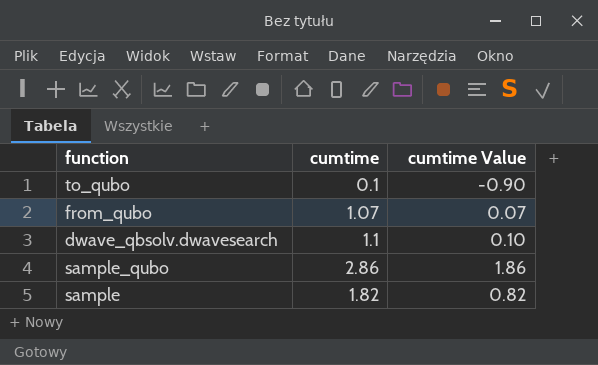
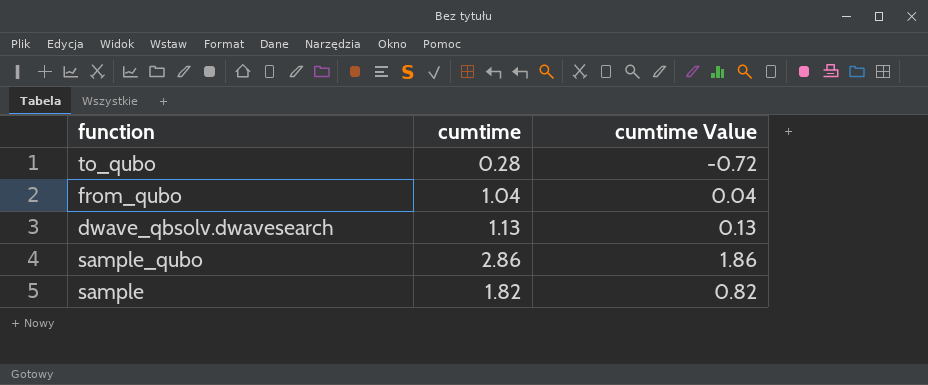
to_qubo | cumtime: 0.1 -> 0.28
to_qubo | cumtime Value: -0.90 -> -0.72
from_qubo | cumtime: 1.07 -> 1.04
from_qubo | cumtime Value: 0.07 -> 0.04
dwave_qbsolv.dwavesearch | cumtime: 1.1 -> 1.13
dwave_qbsolv.dwavesearch | cumtime Value: 0.10 -> 0.13

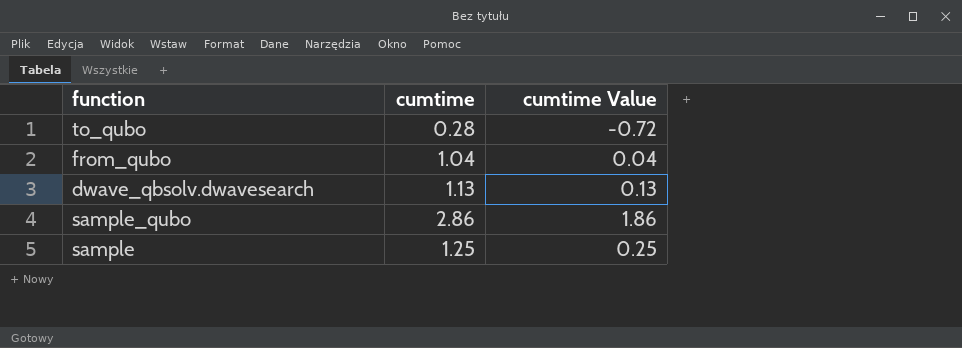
sample | cumtime: 1.82 -> 1.25
sample | cumtime Value: 0.82 -> 0.25

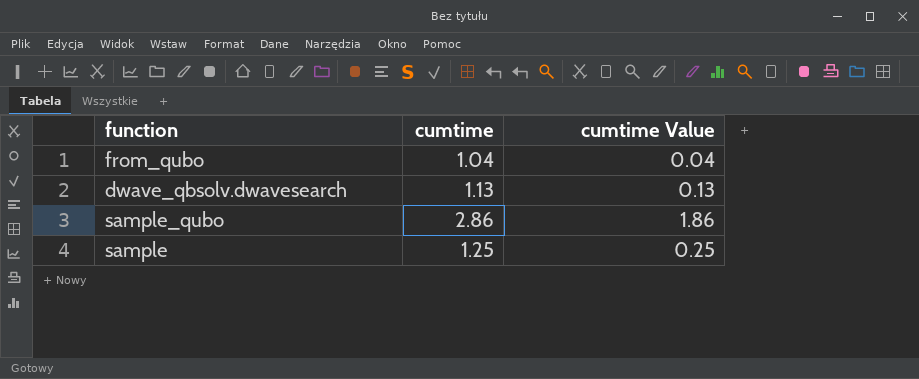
row to_qubo: 0.28 | -0.72 -> none

